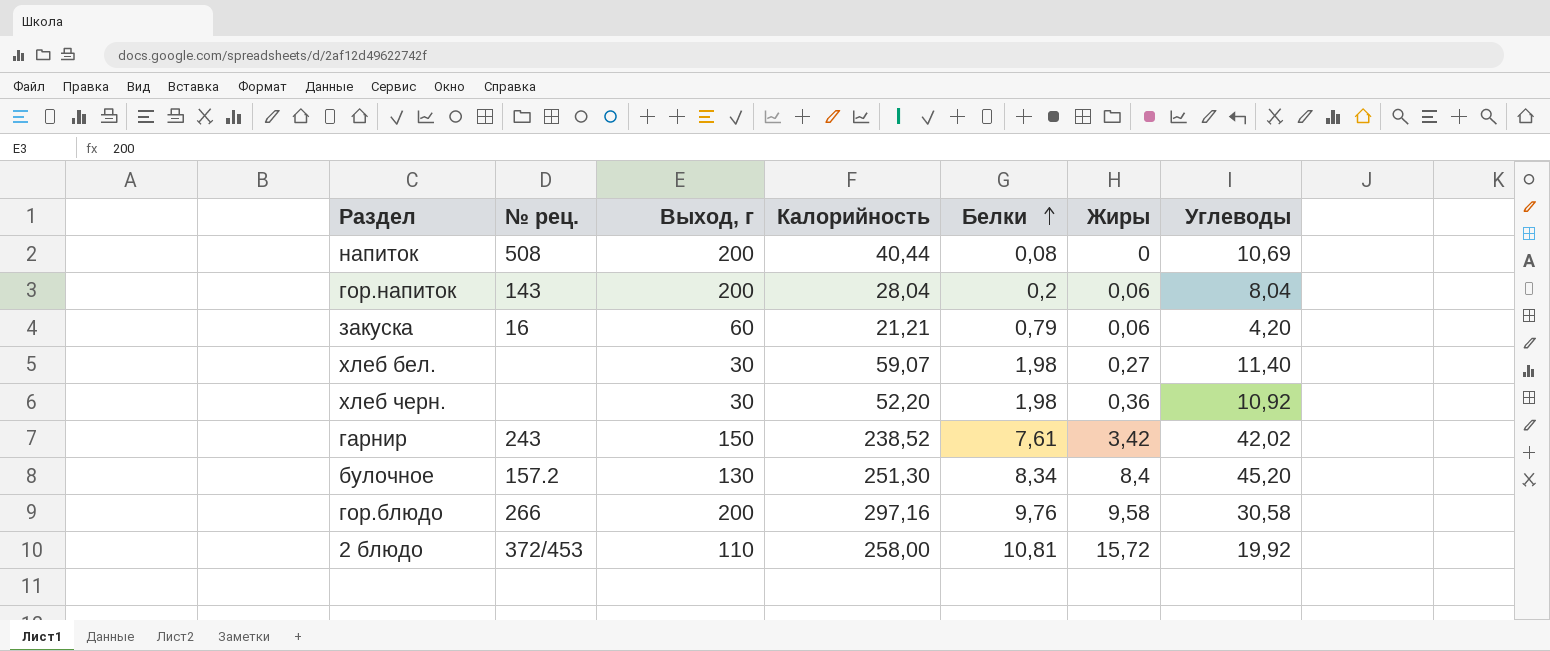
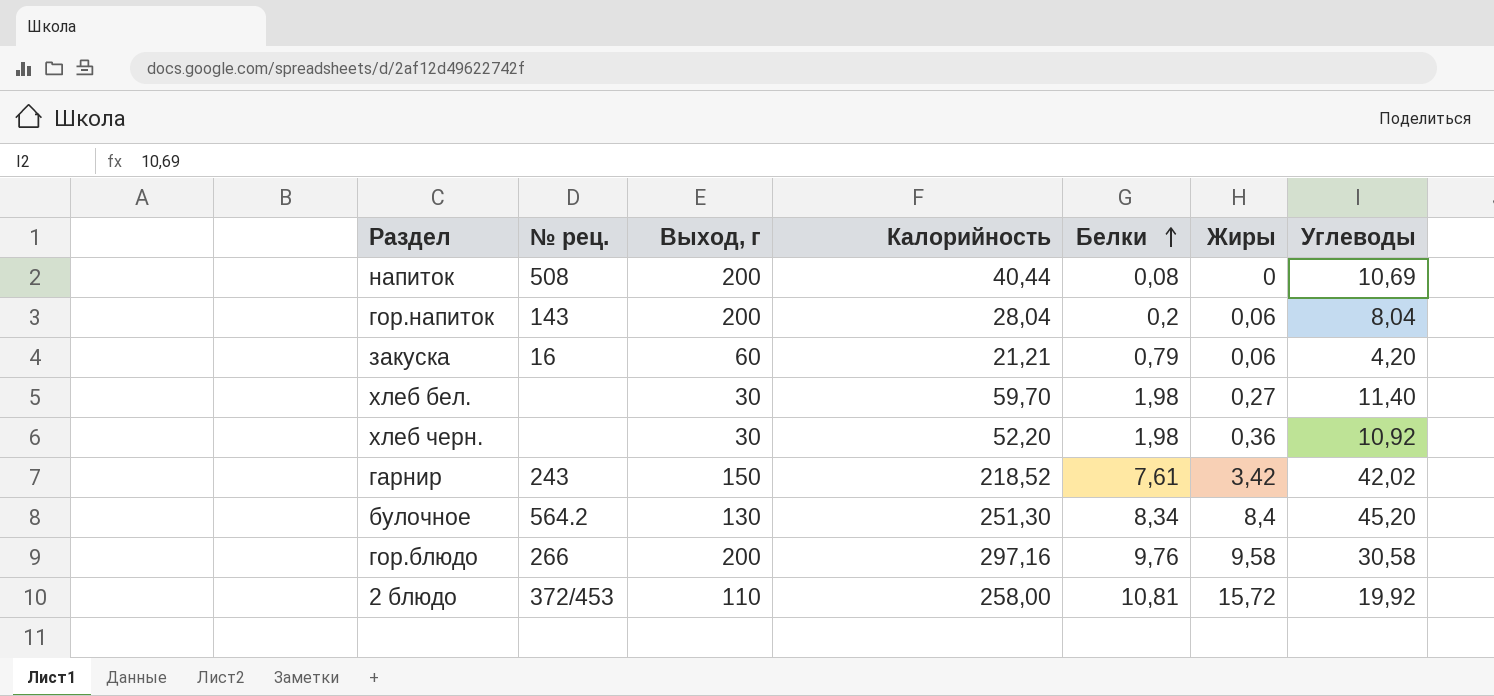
хлеб бел. | Калорийность: 59,07 -> 59,70
гарнир | Калорийность: 238,52 -> 218,52
булочное | № рец.: 157.2 -> 564.2

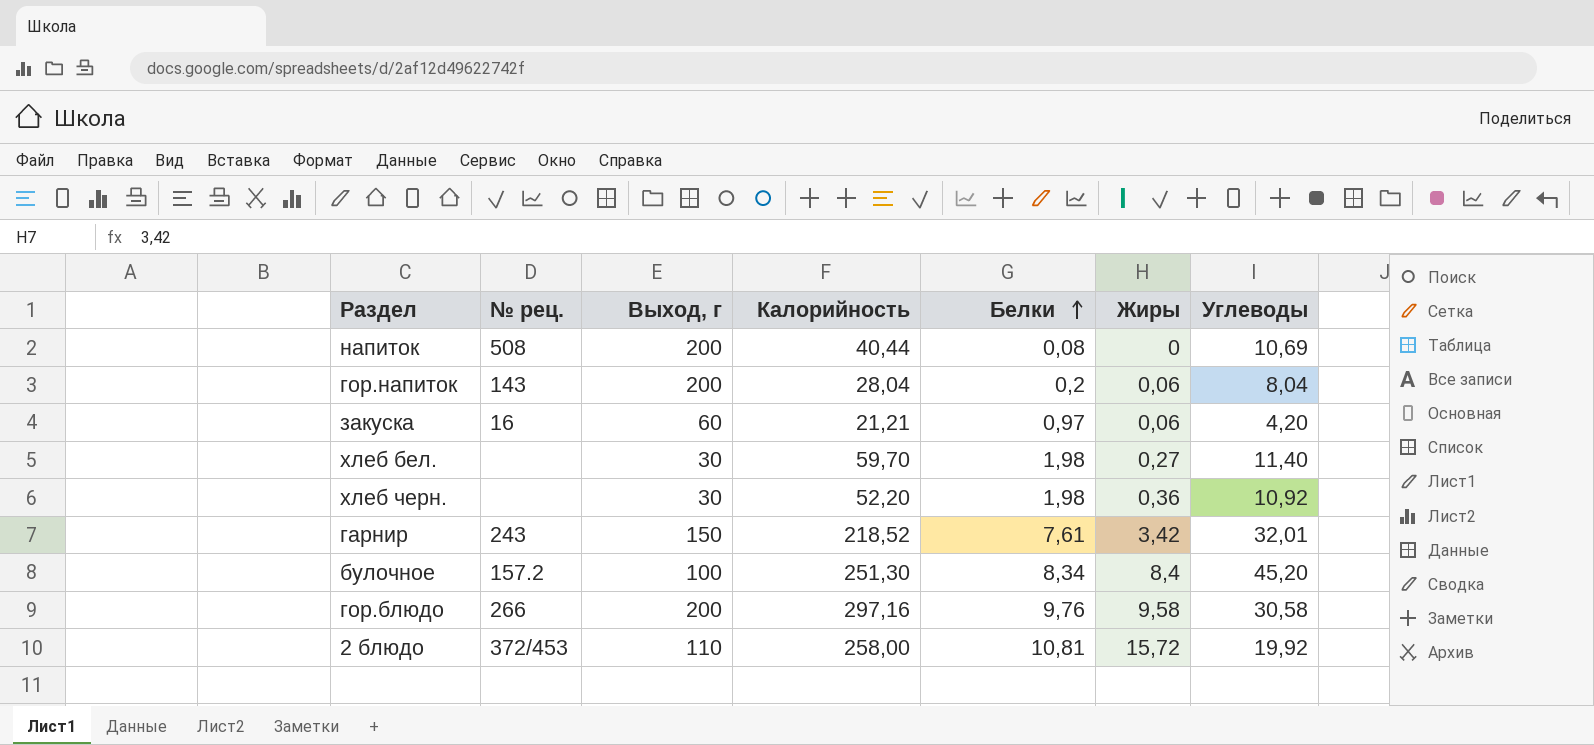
закуска | Белки: 0,79 -> 0,97
гарнир | Углеводы: 42,02 -> 32,01
булочное | № рец.: 564.2 -> 157.2
булочное | Выход, г: 130 -> 100

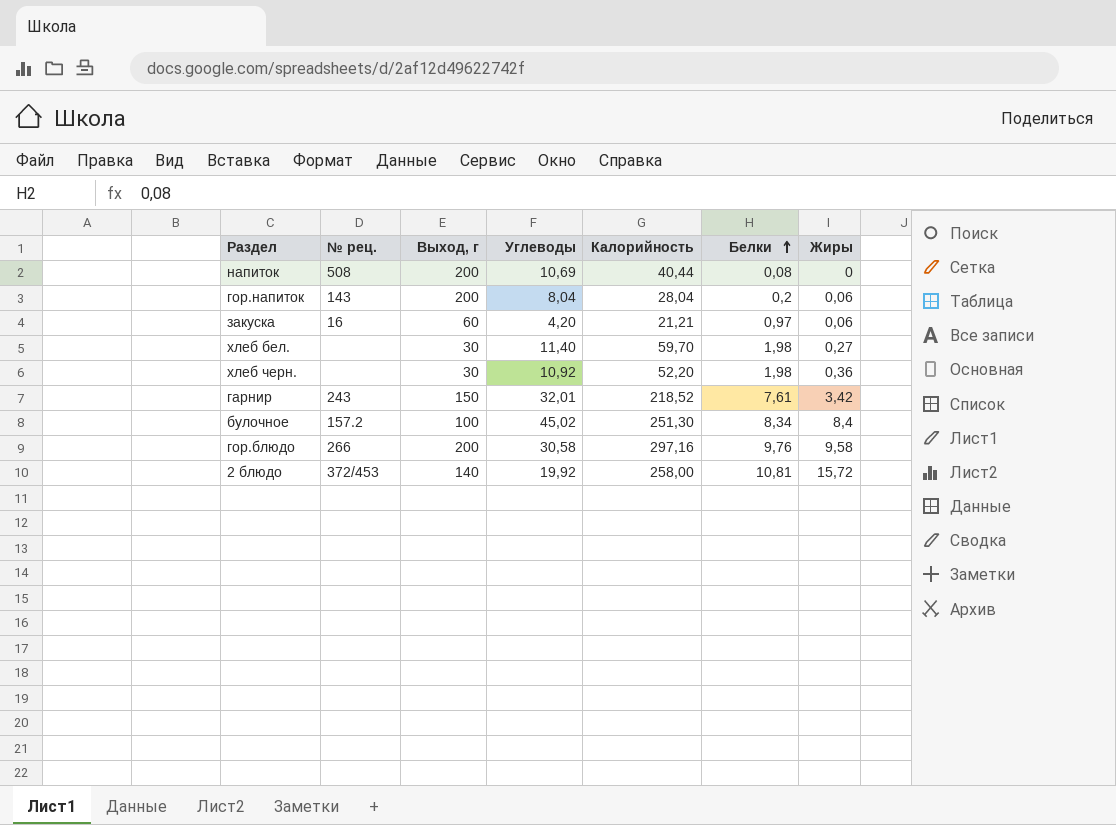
column Углеводы | position: 7 -> 4
булочное | Углеводы: 45,20 -> 45,02
2 блюдо | Выход, г: 110 -> 140

